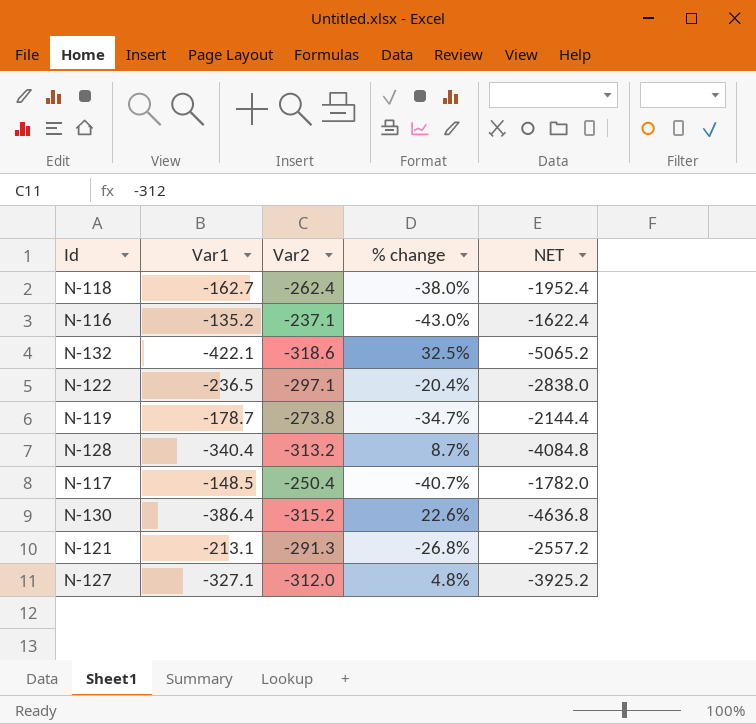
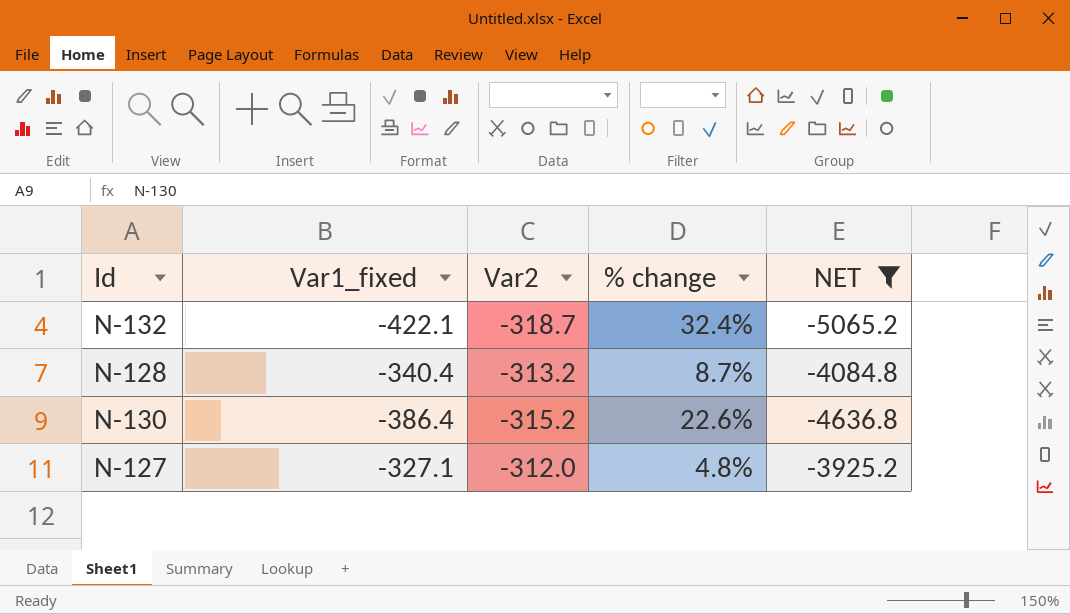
filter: none -> NET <= -3925.2
column name: Var1 -> Var1_fixed
N-132 | Var2: -318.6 -> -318.7
N-132 | % change: 32.5% -> 32.4%

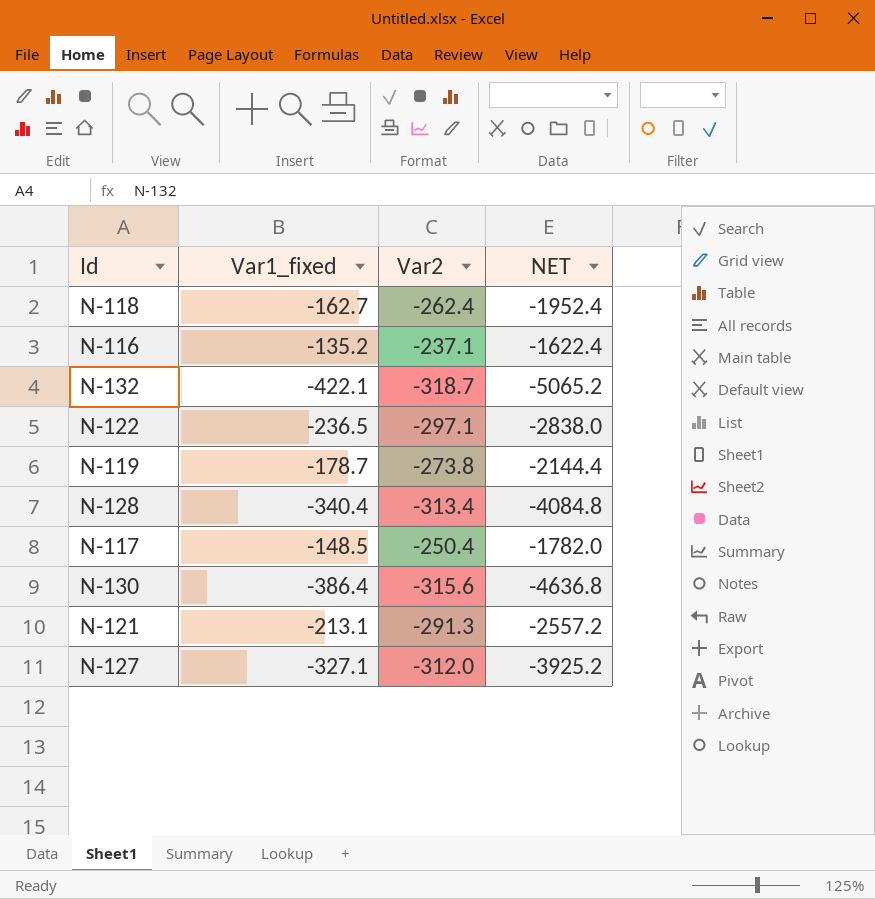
filter: NET <= -3925.2 -> none
column % change | formula: ([Var1_fixed] - [Var2]) / [Var2] -> none
N-128 | Var2: -313.2 -> -313.4
N-130 | Var2: -315.2 -> -315.6

